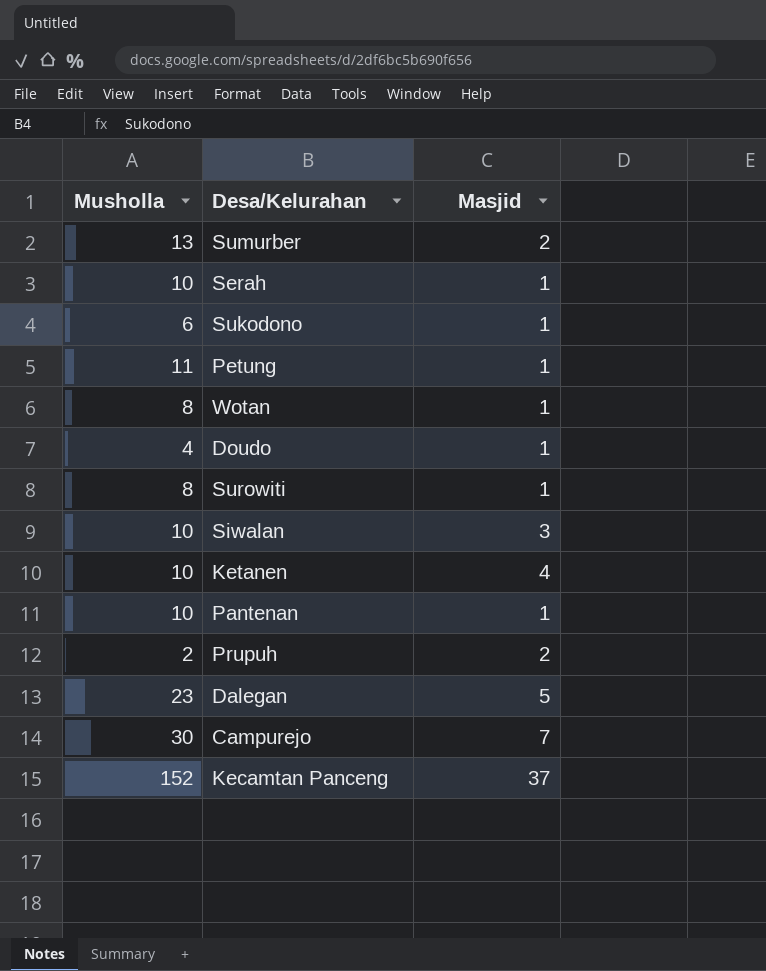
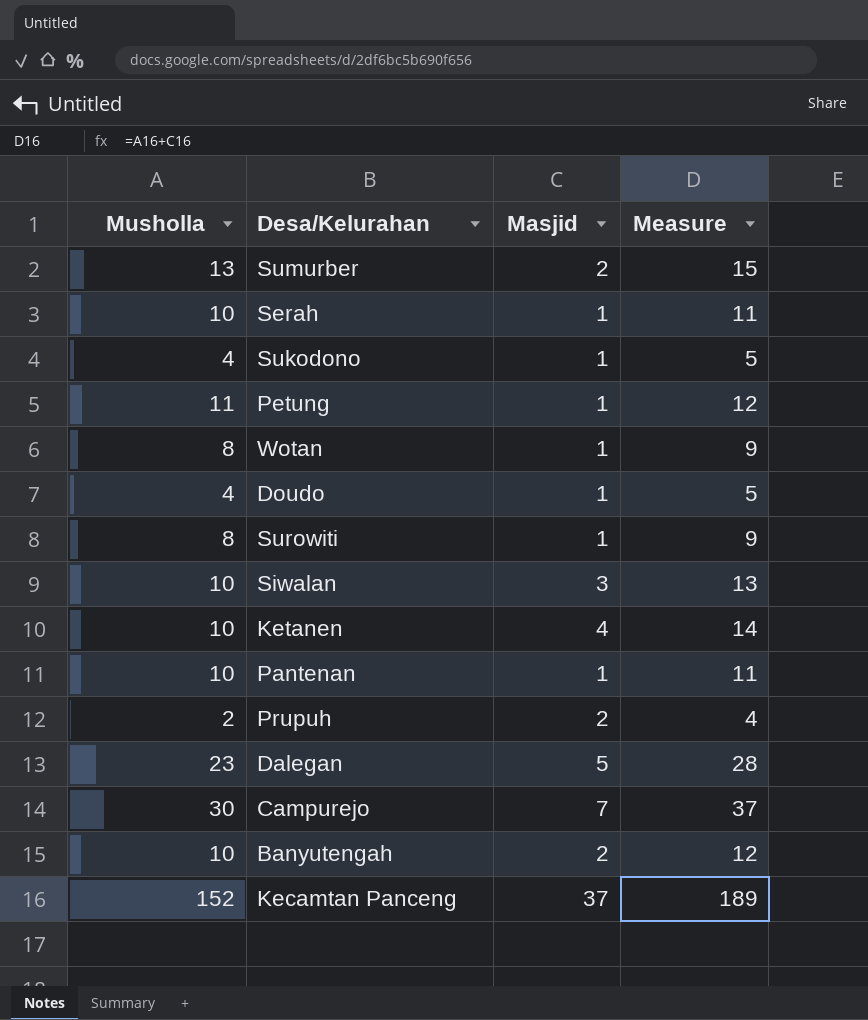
column Measure | formula: none -> [Musholla] + [Masjid]
Sukodono | Musholla: 6 -> 4
row Banyutengah: none -> 10 | 2 | 12

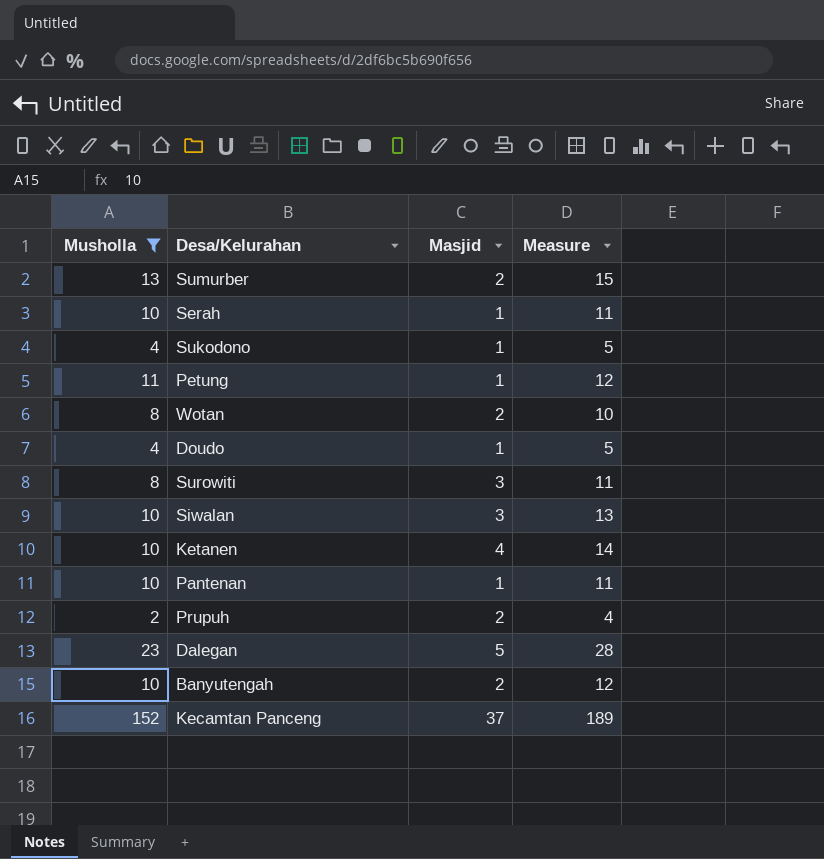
filter: none -> Musholla != 30
Wotan | Masjid: 1 -> 2
Wotan | Measure: 9 -> 10
Surowiti | Masjid: 1 -> 3
Surowiti | Measure: 9 -> 11

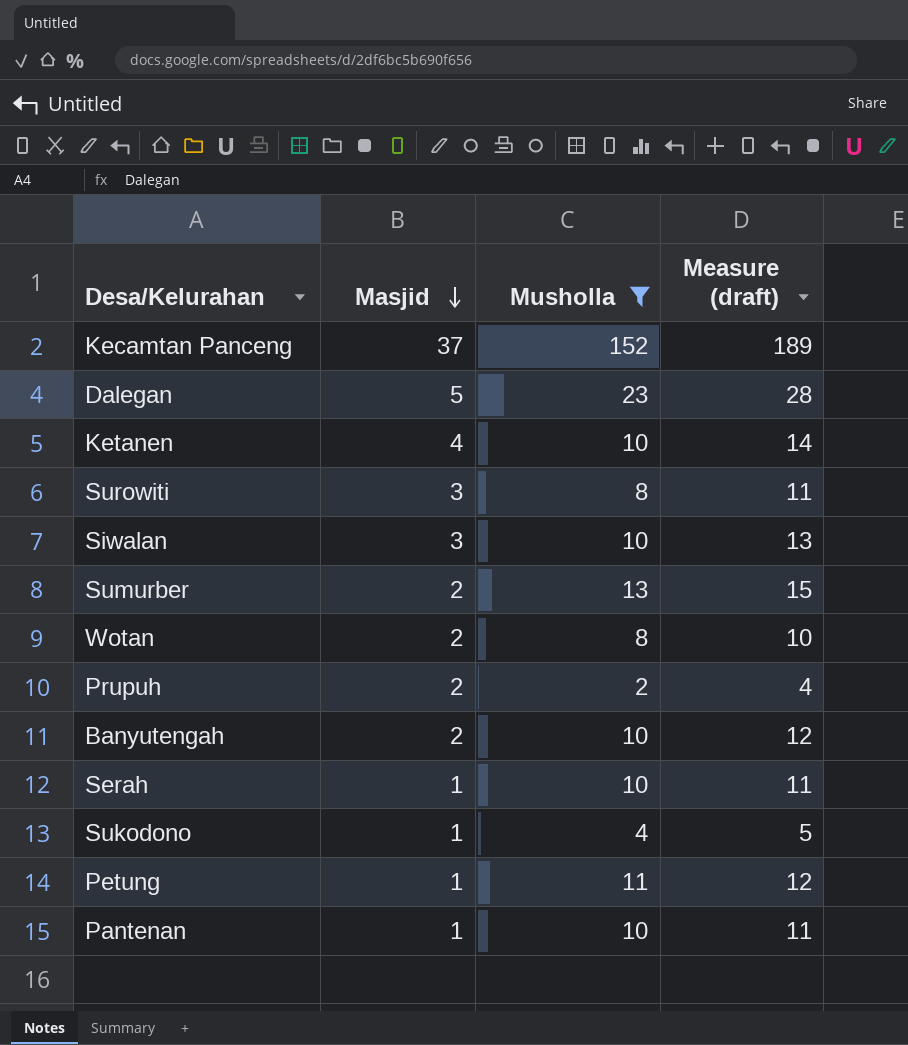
row order: none -> Masjid descending
column Musholla | position: 1 -> 3
column name: Measure -> Measure (draft)
row Doudo: 4 | 1 | 5 -> none

